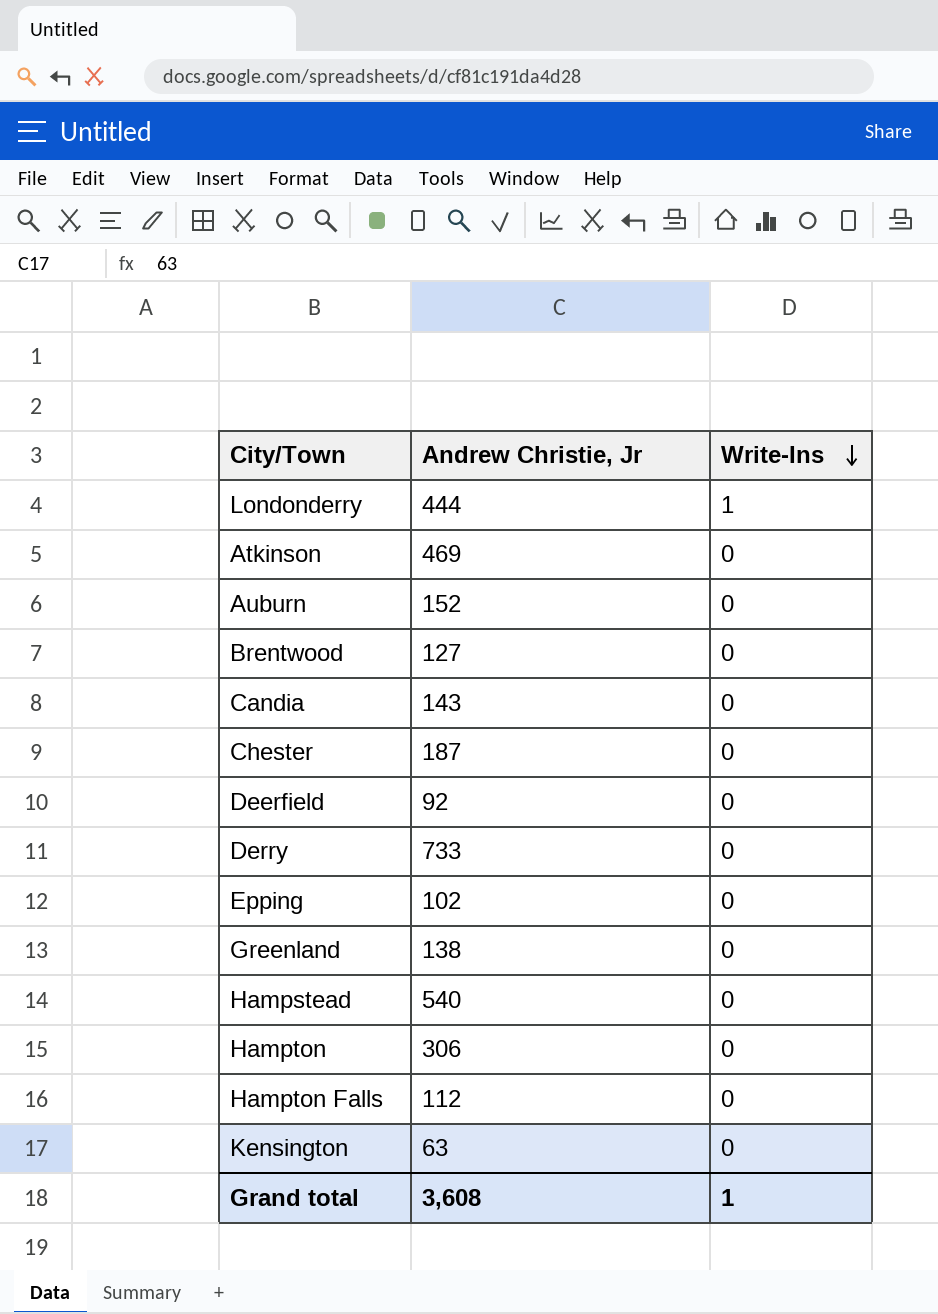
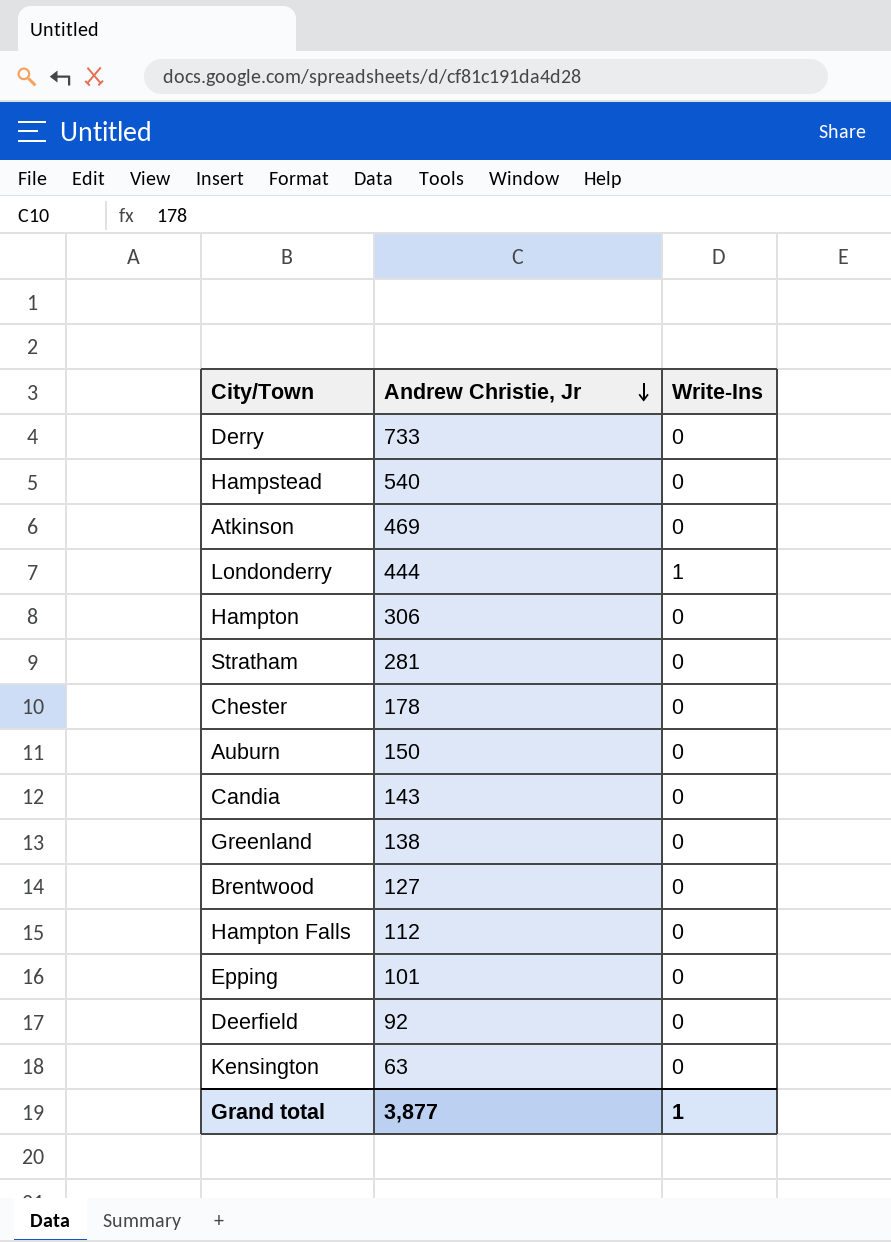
row order: Write-Ins descending -> Andrew Christie, Jr descending
row Stratham: none -> 281 | 0
Chester | Andrew Christie, Jr: 187 -> 178
Auburn | Andrew Christie, Jr: 152 -> 150
Epping | Andrew Christie, Jr: 102 -> 101
Grand total | Andrew Christie, Jr: 3,608 -> 3,877

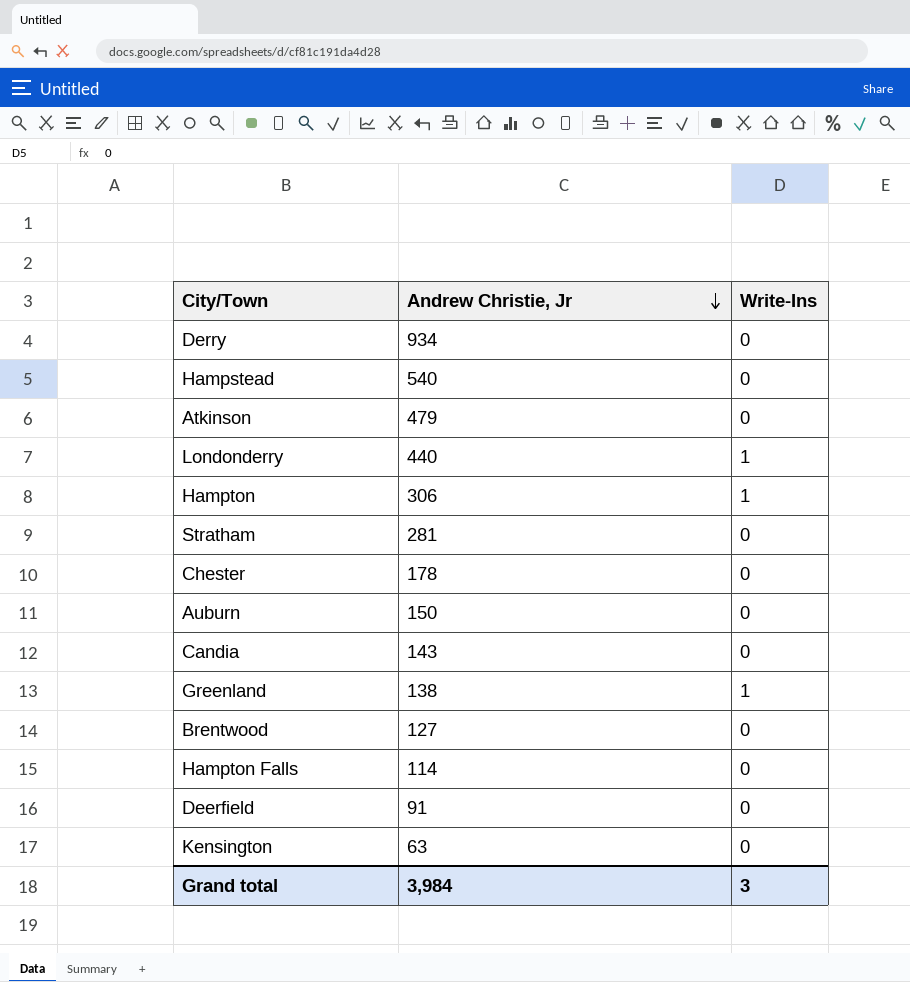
row Epping: 101 | 0 -> none
Derry | Andrew Christie, Jr: 733 -> 934
Atkinson | Andrew Christie, Jr: 469 -> 479
Londonderry | Andrew Christie, Jr: 444 -> 440
Hampton | Write-Ins: 0 -> 1
Greenland | Write-Ins: 0 -> 1
Hampton Falls | Andrew Christie, Jr: 112 -> 114
Deerfield | Andrew Christie, Jr: 92 -> 91
Grand total | Andrew Christie, Jr: 3,877 -> 3,984
Grand total | Write-Ins: 1 -> 3

